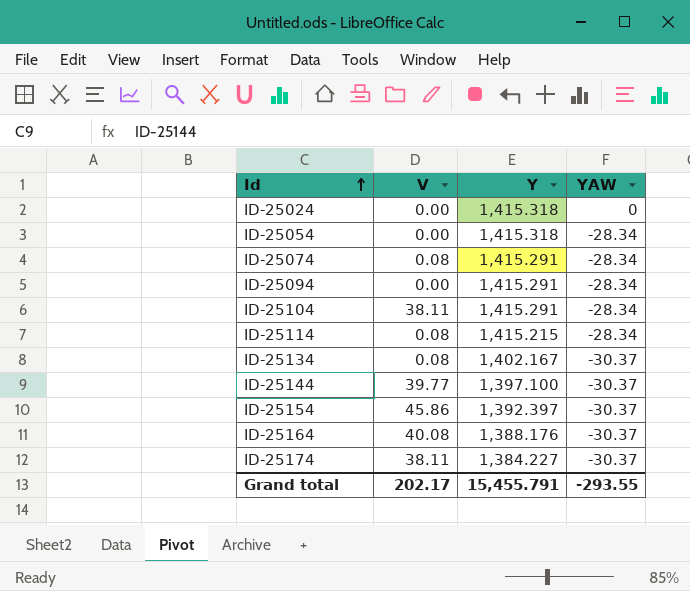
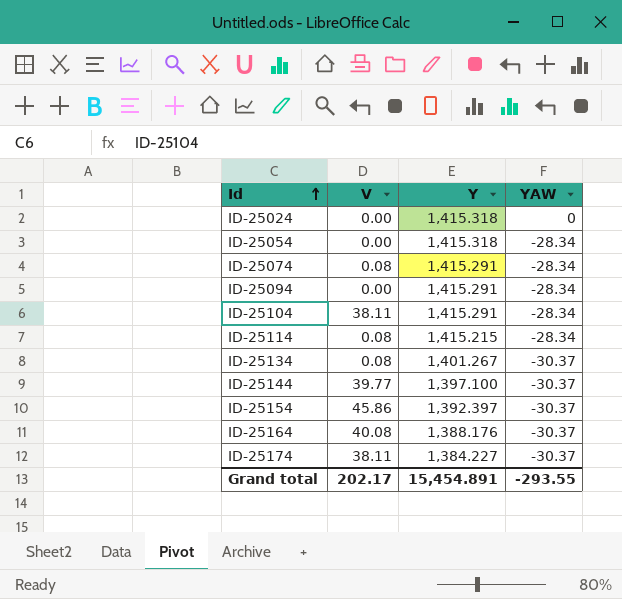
ID-25134 | Y: 1,402.167 -> 1,401.267
Grand total | Y: 15,455.791 -> 15,454.891

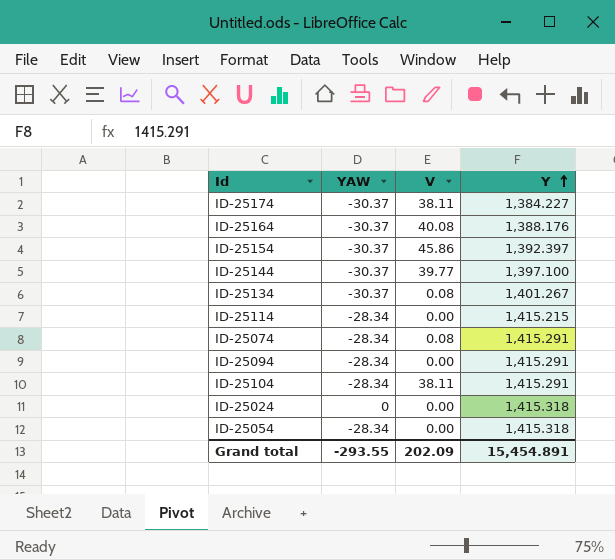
row order: Id ascending -> Y ascending
column YAW | position: 4 -> 2
ID-25114 | V: 0.08 -> 0.00
Grand total | V: 202.17 -> 202.09

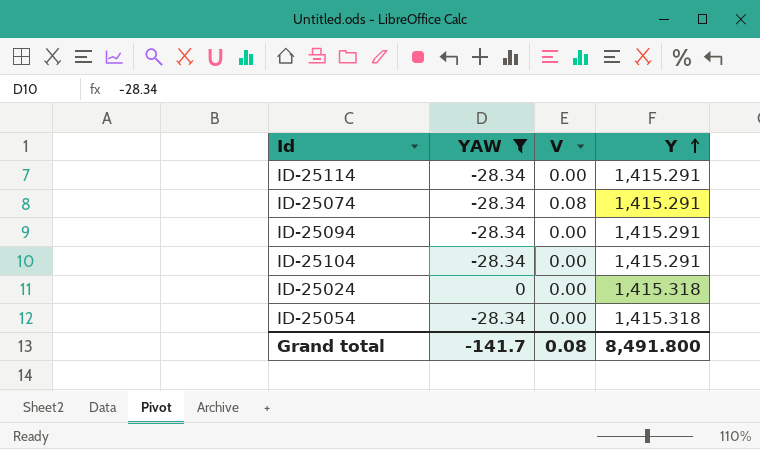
filter: none -> YAW != -30.37
ID-25114 | Y: 1,415.215 -> 1,415.291
ID-25104 | V: 38.11 -> 0.00
Grand total | YAW: -293.55 -> -141.7
Grand total | V: 202.09 -> 0.08
Grand total | Y: 15,454.891 -> 8,491.800

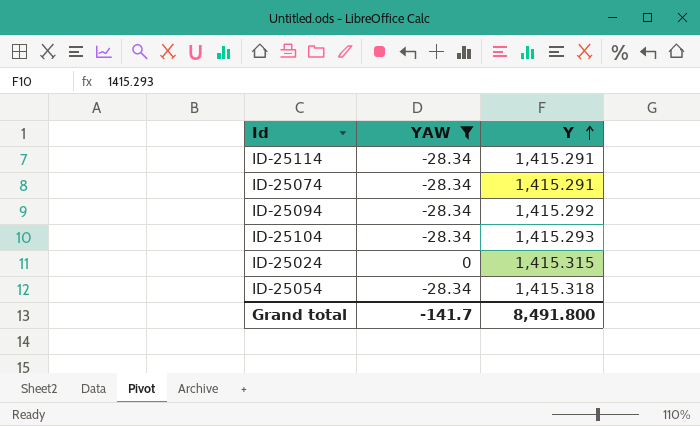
column V | position: 3 -> none
ID-25094 | Y: 1,415.291 -> 1,415.292
ID-25104 | Y: 1,415.291 -> 1,415.293
ID-25024 | Y: 1,415.318 -> 1,415.315

